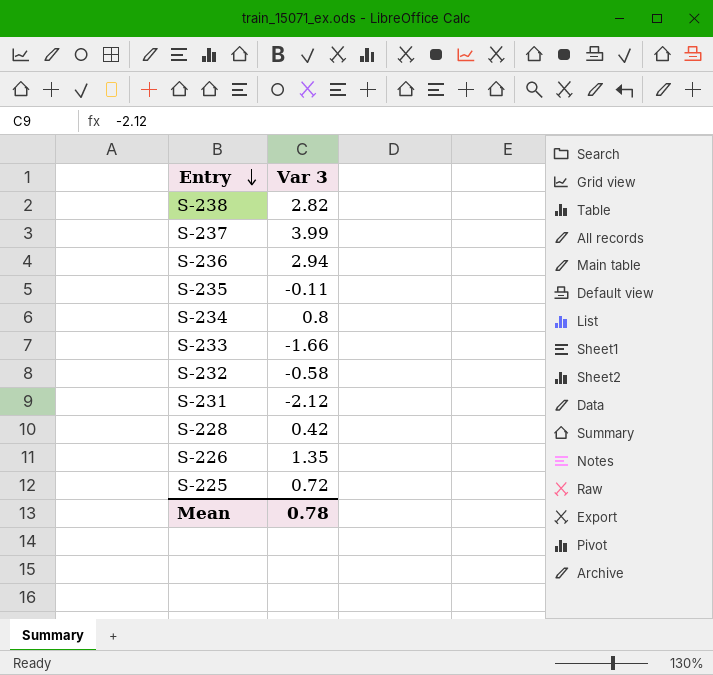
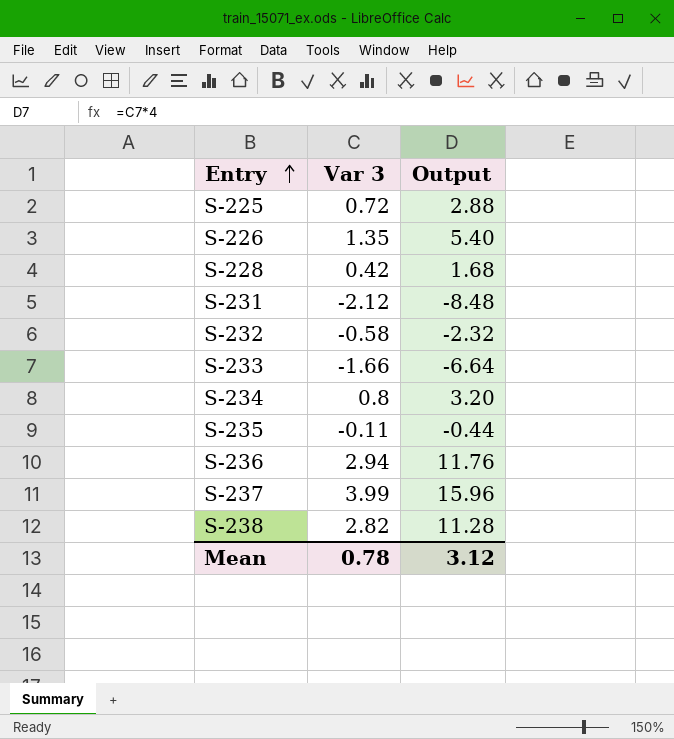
row order: Entry descending -> Entry ascending
column Output | formula: none -> [Var 3] * 4

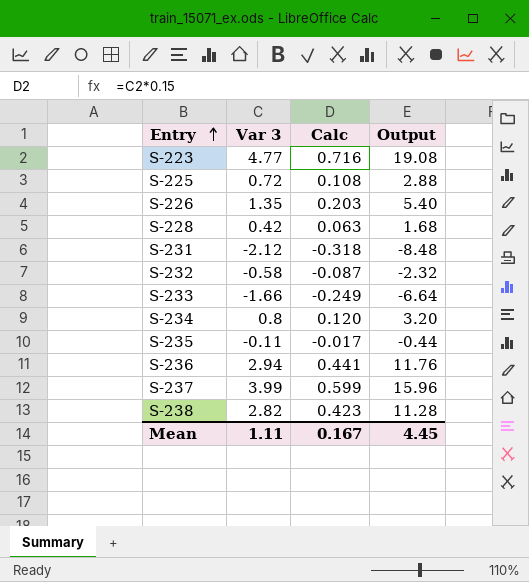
column Calc | formula: none -> [Var 3] * 0.15
row S-223: none -> 4.77 | 0.716 | 19.08
Mean | Var 3: 0.78 -> 1.11
Mean | Output: 3.12 -> 4.45

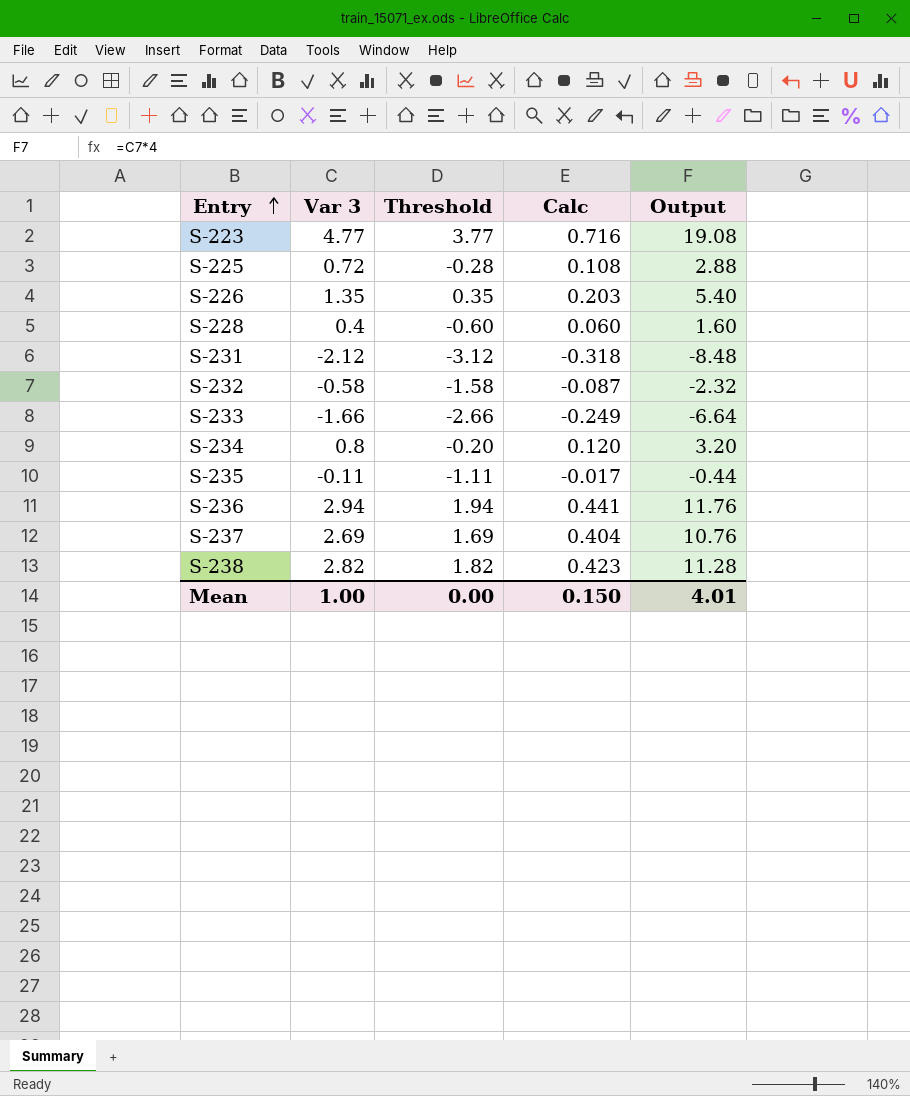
column Threshold | formula: none -> [Var 3] - 1
S-228 | Var 3: 0.42 -> 0.4
S-228 | Calc: 0.063 -> 0.060
S-228 | Output: 1.68 -> 1.60
S-237 | Var 3: 3.99 -> 2.69
S-237 | Calc: 0.599 -> 0.404
S-237 | Output: 15.96 -> 10.76
Mean | Var 3: 1.11 -> 1.00
Mean | Calc: 0.167 -> 0.150
Mean | Output: 4.45 -> 4.01

